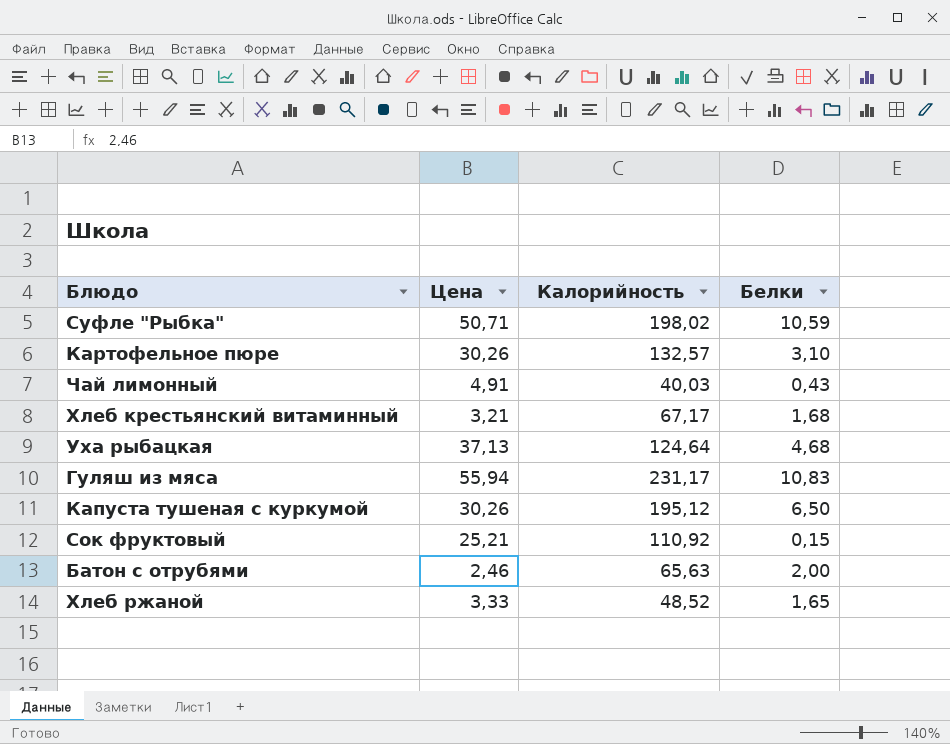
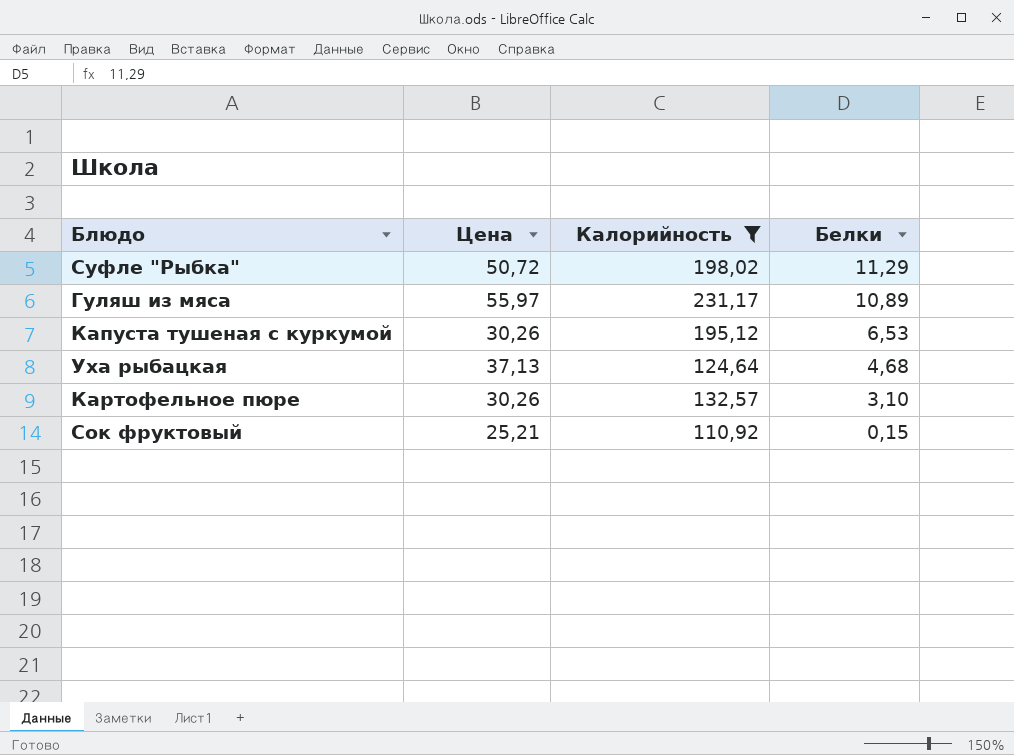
filter: none -> Калорийность >= 110,92
row order: none -> Белки descending
Суфле "Рыбка" | Цена: 50,71 -> 50,72
Суфле "Рыбка" | Белки: 10,59 -> 11,29
Гуляш из мяса | Цена: 55,94 -> 55,97
Гуляш из мяса | Белки: 10,83 -> 10,89
Капуста тушеная с куркумой | Белки: 6,50 -> 6,53

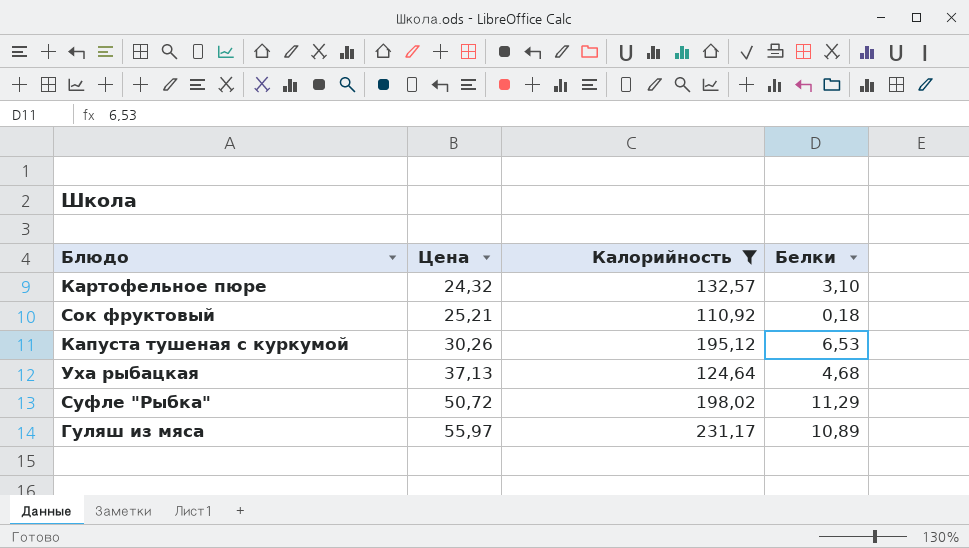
row order: Белки descending -> Цена ascending
Картофельное пюре | Цена: 30,26 -> 24,32
Сок фруктовый | Белки: 0,15 -> 0,18

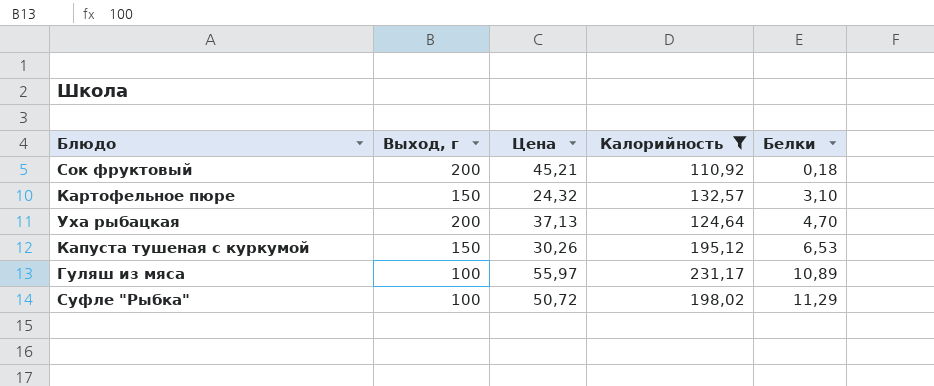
row order: Цена ascending -> Белки ascending
column Выход, г | position: none -> 2
Сок фруктовый | Цена: 25,21 -> 45,21
Уха рыбацкая | Белки: 4,68 -> 4,70

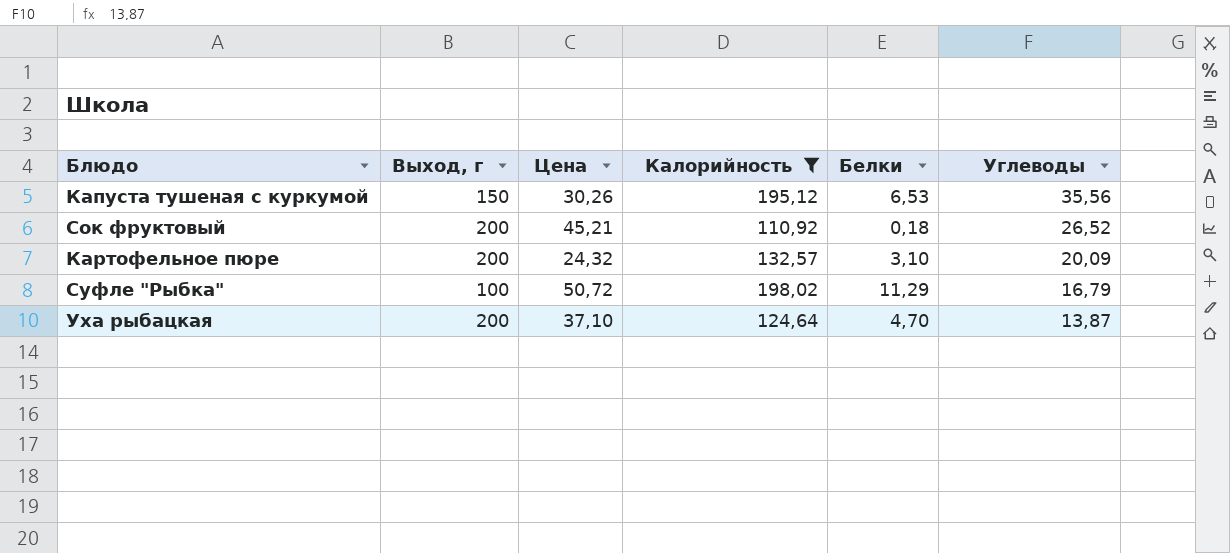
row order: Белки ascending -> Углеводы descending
column Углеводы | position: none -> 6
row Гуляш из мяса: 100 | 55,97 | 231,17 | 10,89 -> none
Картофельное пюре | Выход, г: 150 -> 200
Уха рыбацкая | Цена: 37,13 -> 37,10

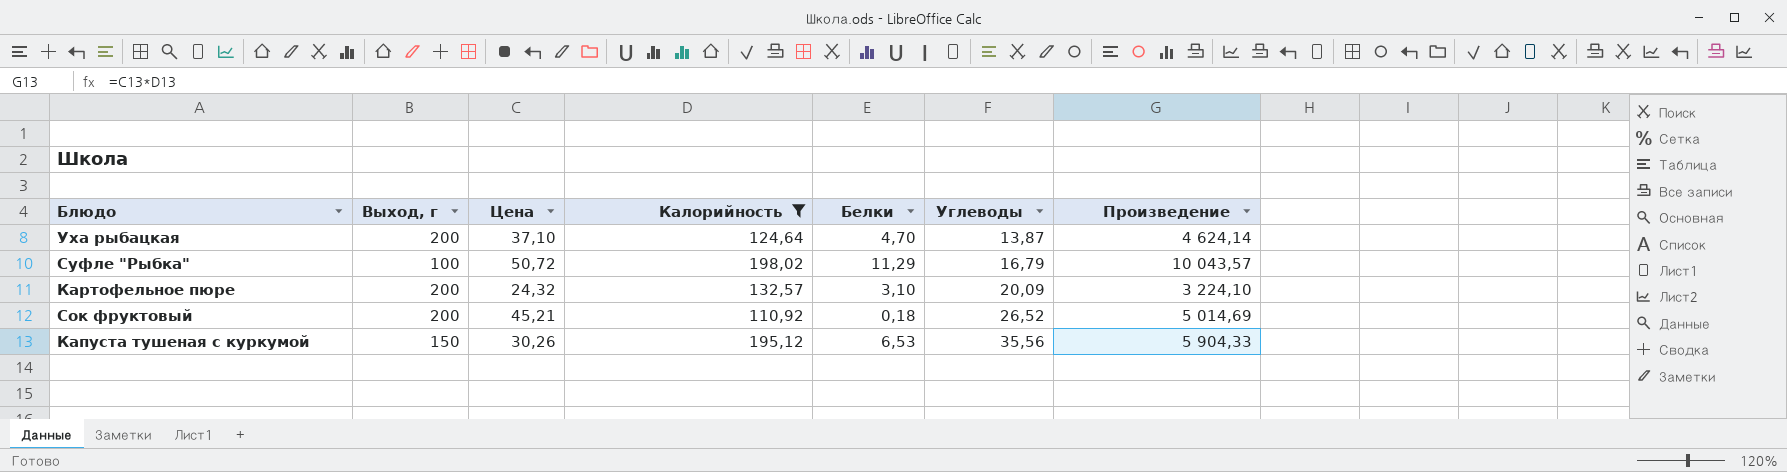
row order: Углеводы descending -> Углеводы ascending
column Произведение | formula: none -> [Цена] * [Калорийность]

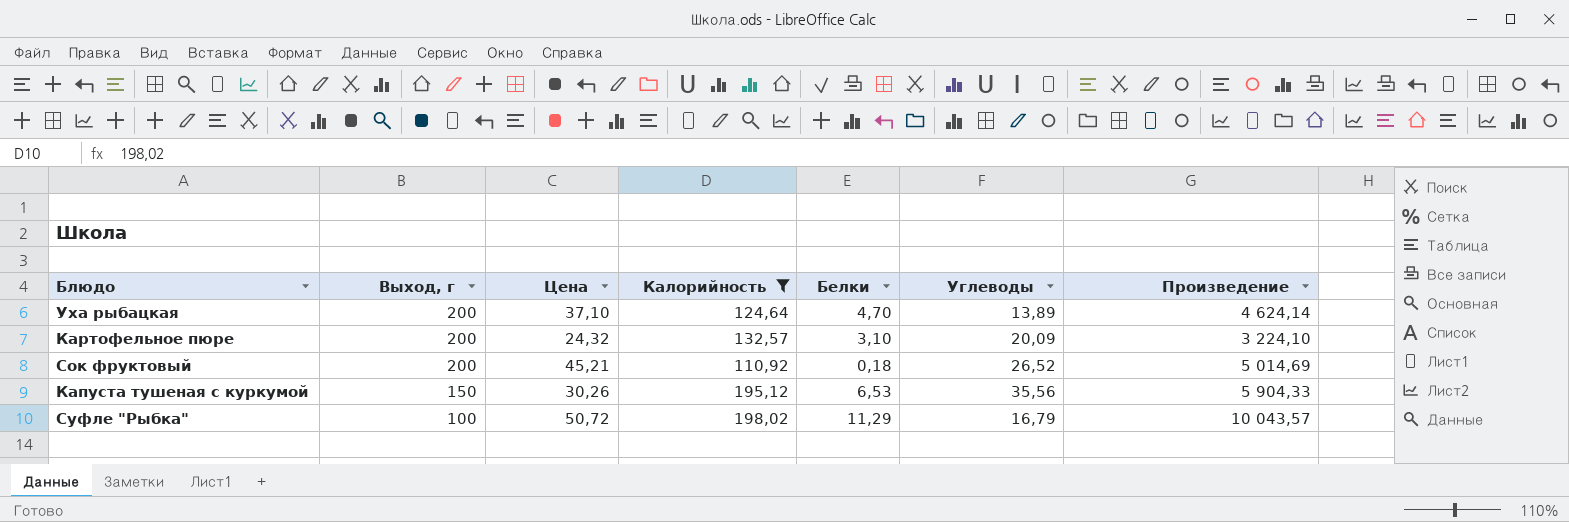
row order: Углеводы ascending -> Выход, г descending
Уха рыбацкая | Углеводы: 13,87 -> 13,89

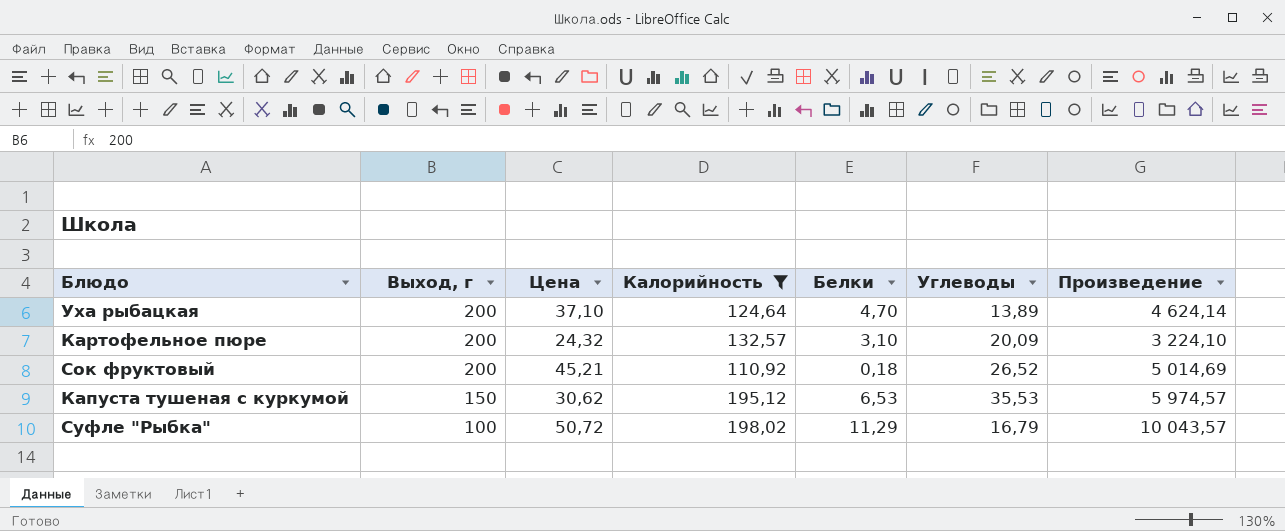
Капуста тушеная с куркумой | Цена: 30,26 -> 30,62
Капуста тушеная с куркумой | Углеводы: 35,56 -> 35,53
Капуста тушеная с куркумой | Произведение: 5 904,33 -> 5 974,57

